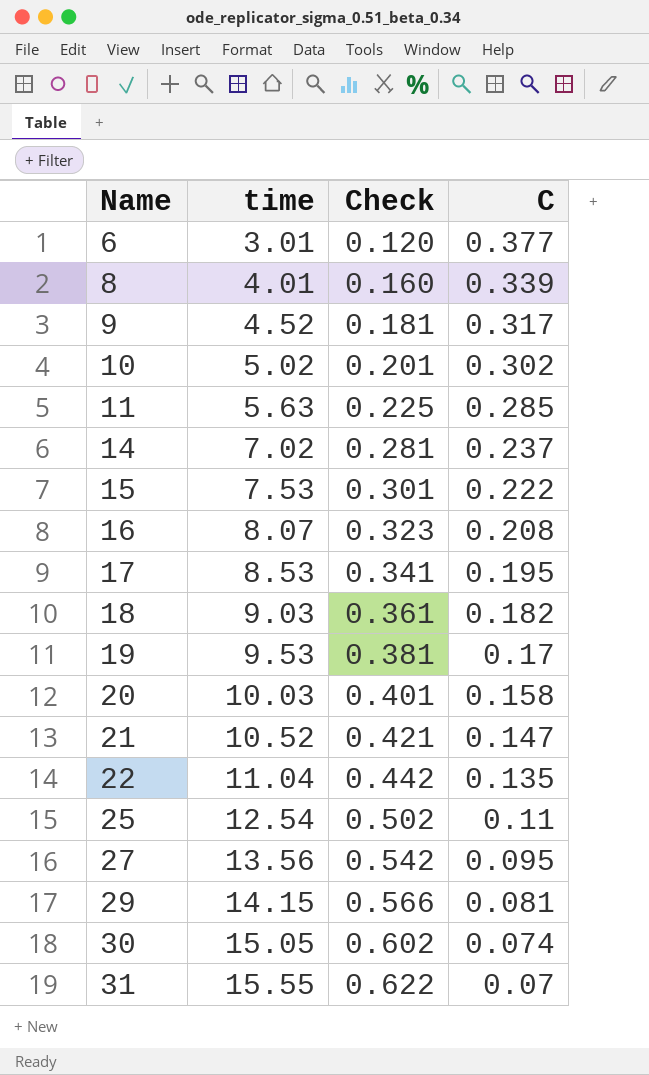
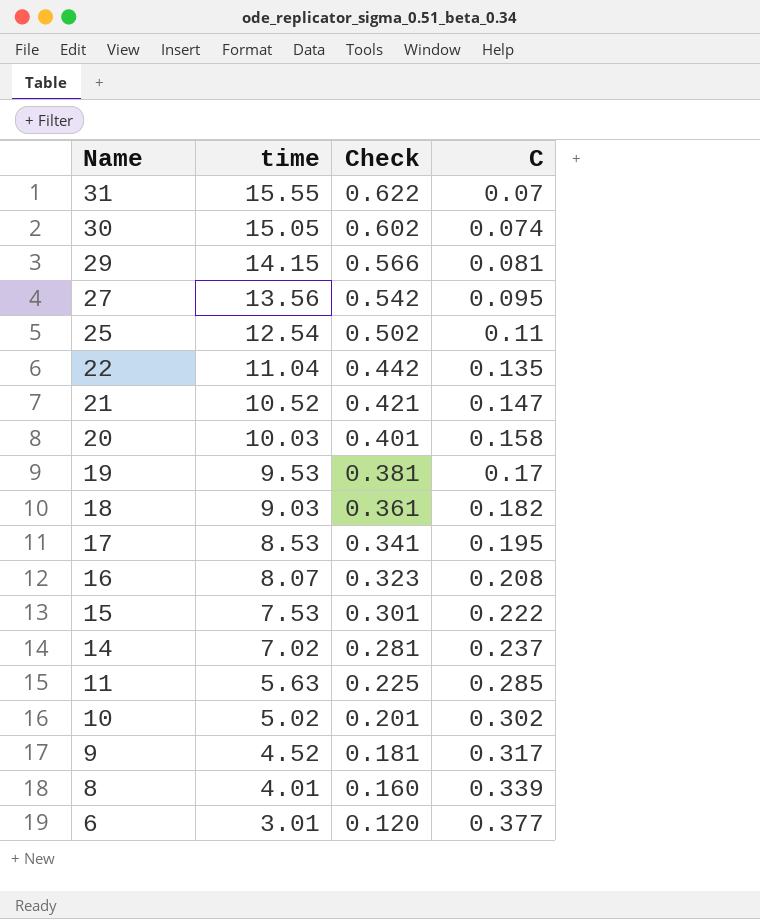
row order: Name ascending -> Name descending

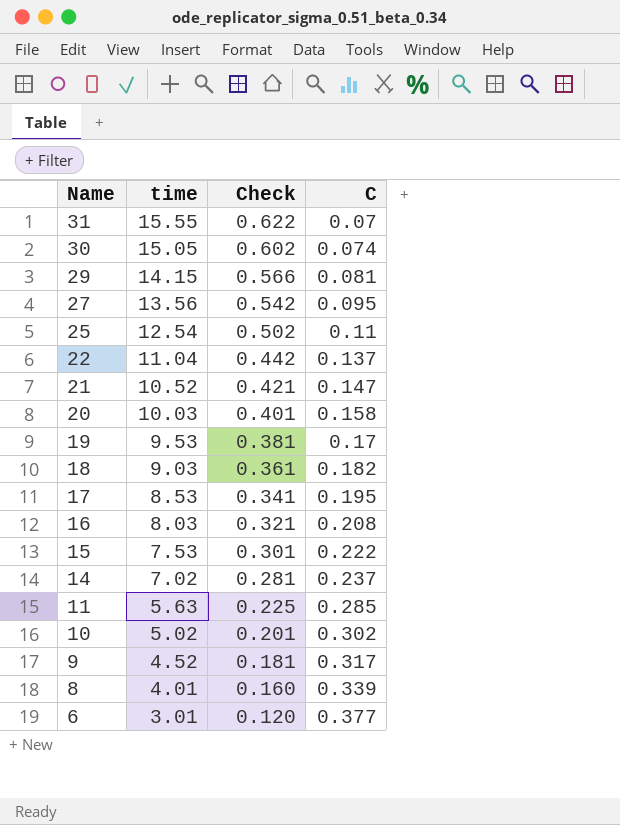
22 | C: 0.135 -> 0.137
16 | time: 8.07 -> 8.03
16 | Check: 0.323 -> 0.321

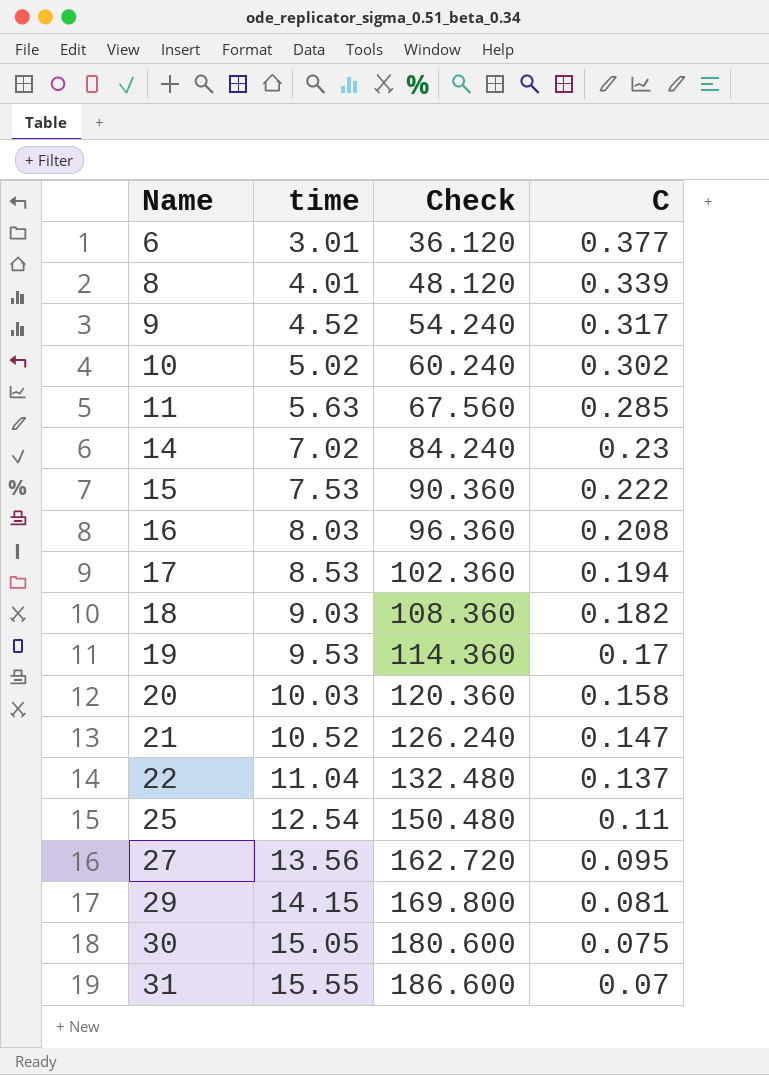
row order: Name descending -> Name ascending
column Check | formula: [time] * 0.04 -> [time] * 12
14 | C: 0.237 -> 0.23
17 | C: 0.195 -> 0.194
30 | C: 0.074 -> 0.075

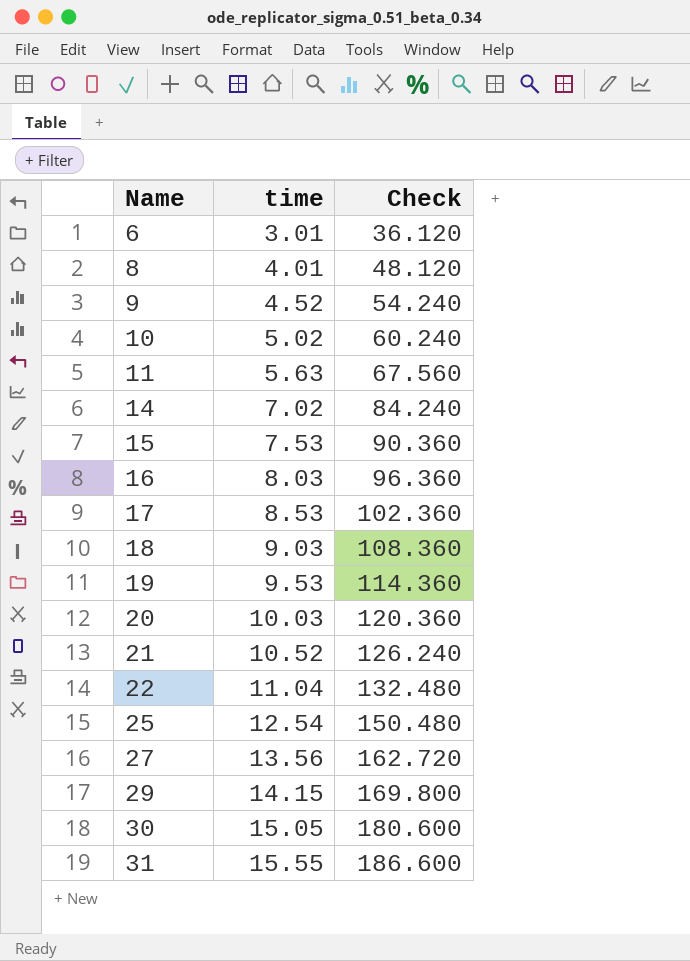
column C | position: 4 -> none

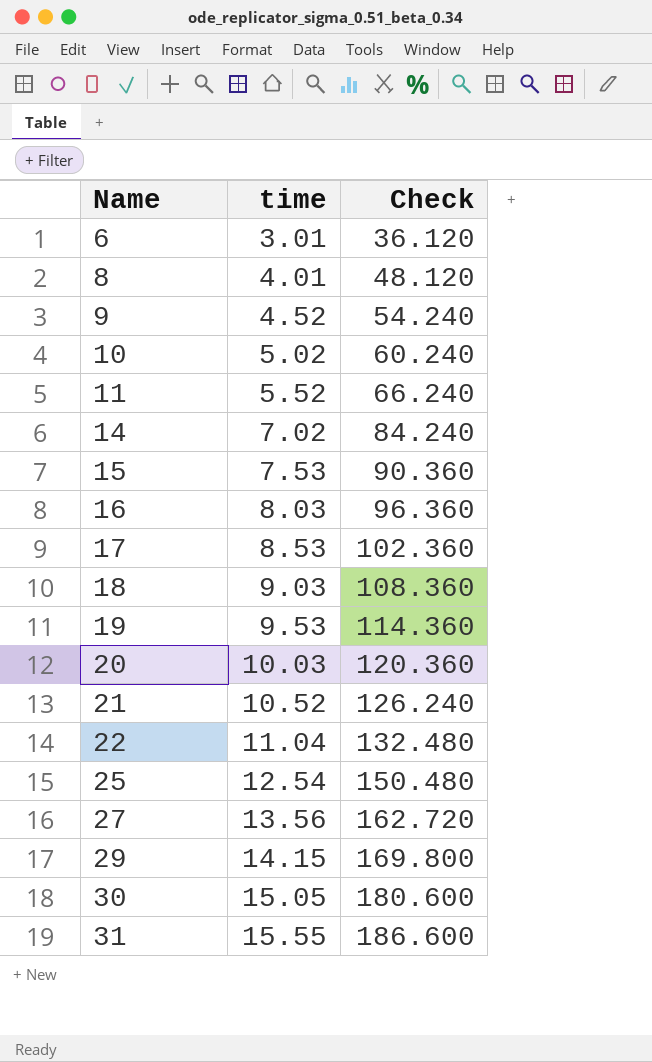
11 | time: 5.63 -> 5.52
11 | Check: 67.560 -> 66.240

